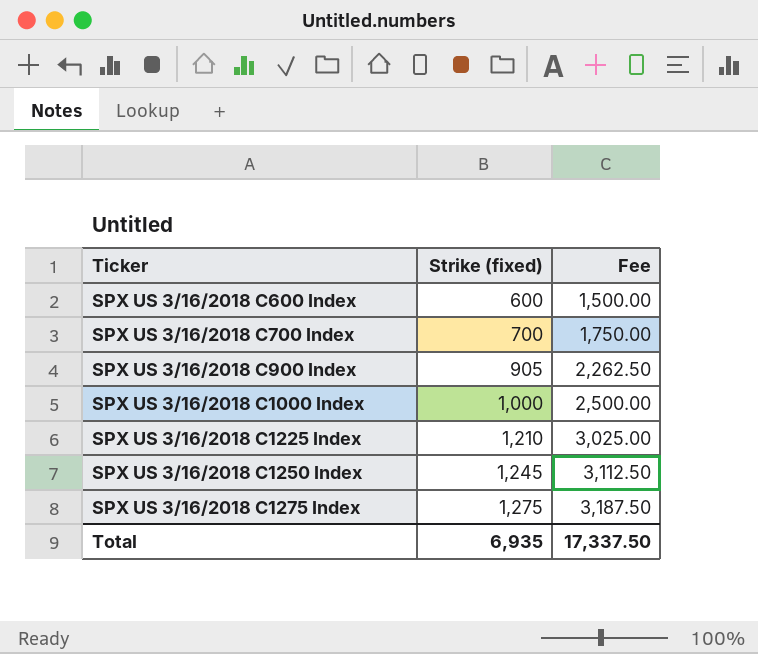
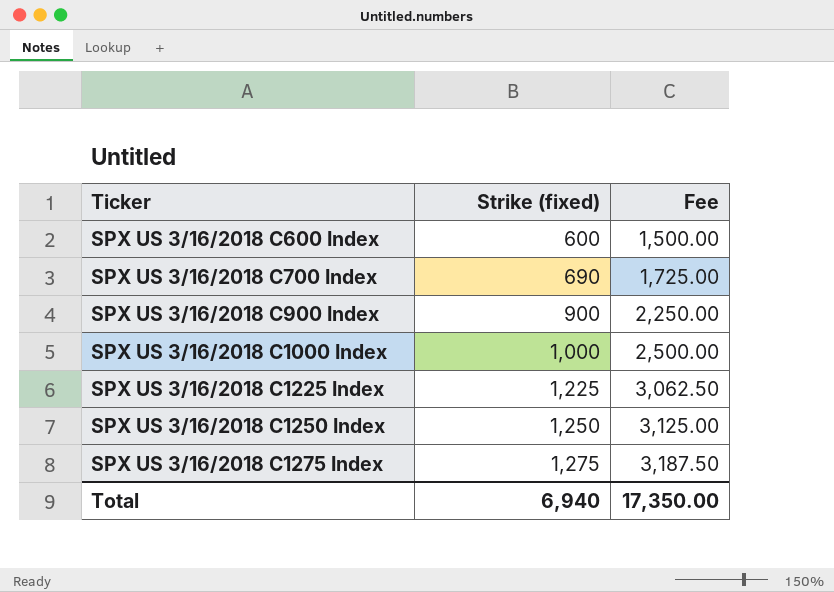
SPX US 3/16/2018 C700 Index | Strike (fixed): 700 -> 690
SPX US 3/16/2018 C700 Index | Fee: 1,750.00 -> 1,725.00
SPX US 3/16/2018 C900 Index | Strike (fixed): 905 -> 900
SPX US 3/16/2018 C900 Index | Fee: 2,262.50 -> 2,250.00
SPX US 3/16/2018 C1225 Index | Strike (fixed): 1,210 -> 1,225
SPX US 3/16/2018 C1225 Index | Fee: 3,025.00 -> 3,062.50
SPX US 3/16/2018 C1250 Index | Strike (fixed): 1,245 -> 1,250
SPX US 3/16/2018 C1250 Index | Fee: 3,112.50 -> 3,125.00
Total | Strike (fixed): 6,935 -> 6,940
Total | Fee: 17,337.50 -> 17,350.00

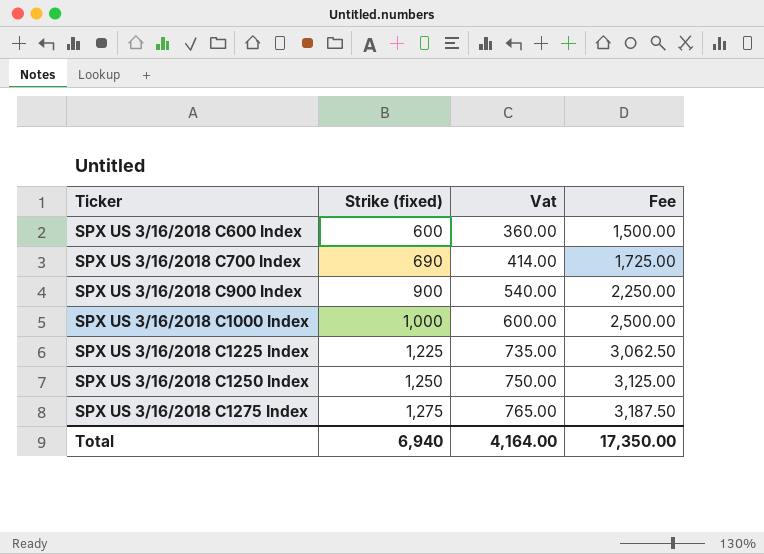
column Vat | formula: none -> [Strike (fixed)] * 0.6

